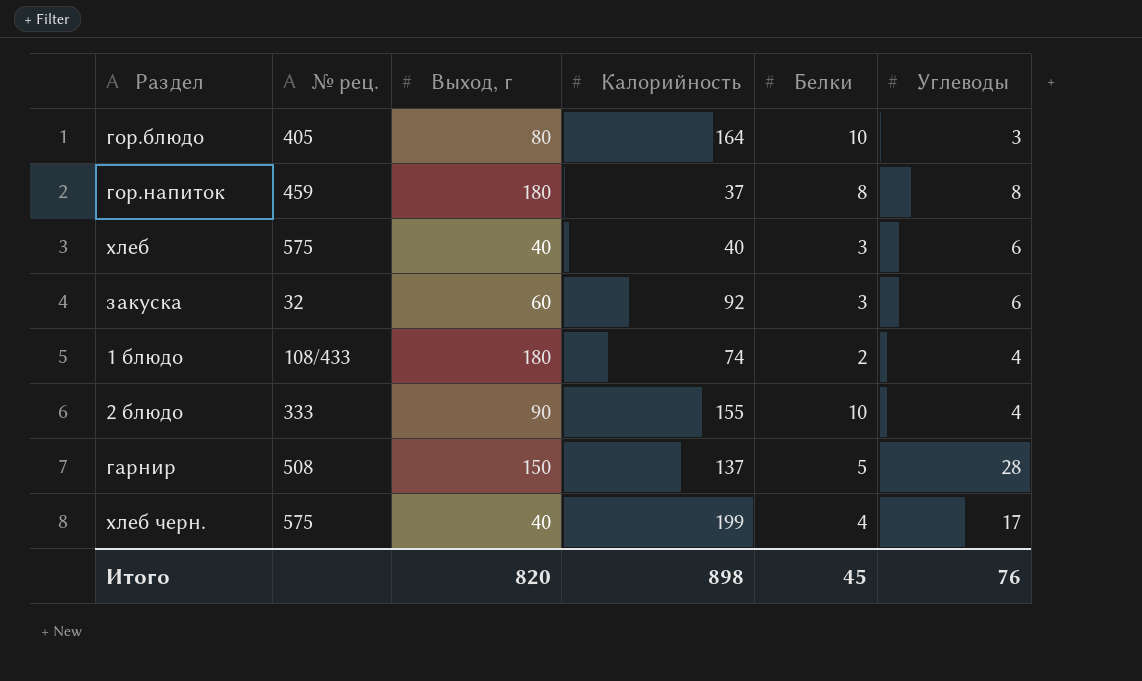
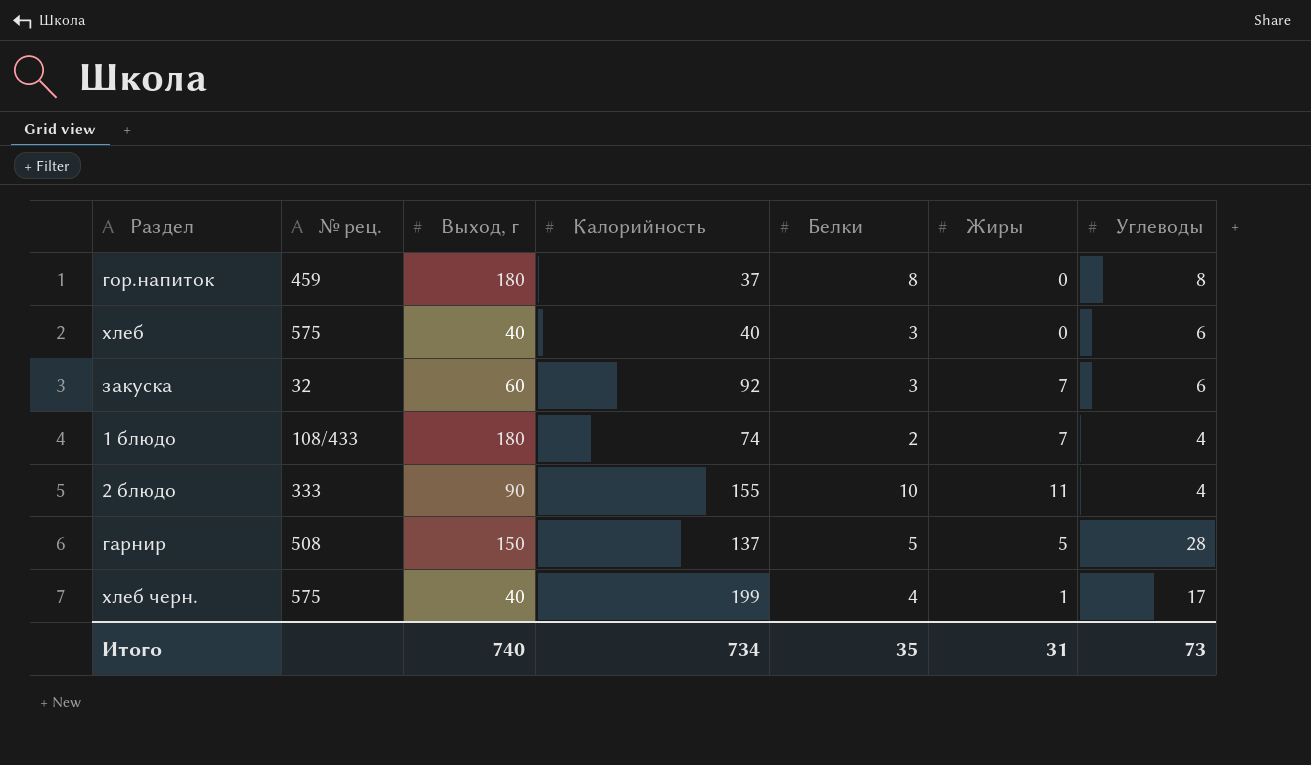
column Жиры | position: none -> 6
row гор.блюдо: 405 | 80 | 164 | 10 | 3 -> none
Итого | Выход, г: 820 -> 740
Итого | Калорийность: 898 -> 734
Итого | Белки: 45 -> 35
Итого | Углеводы: 76 -> 73

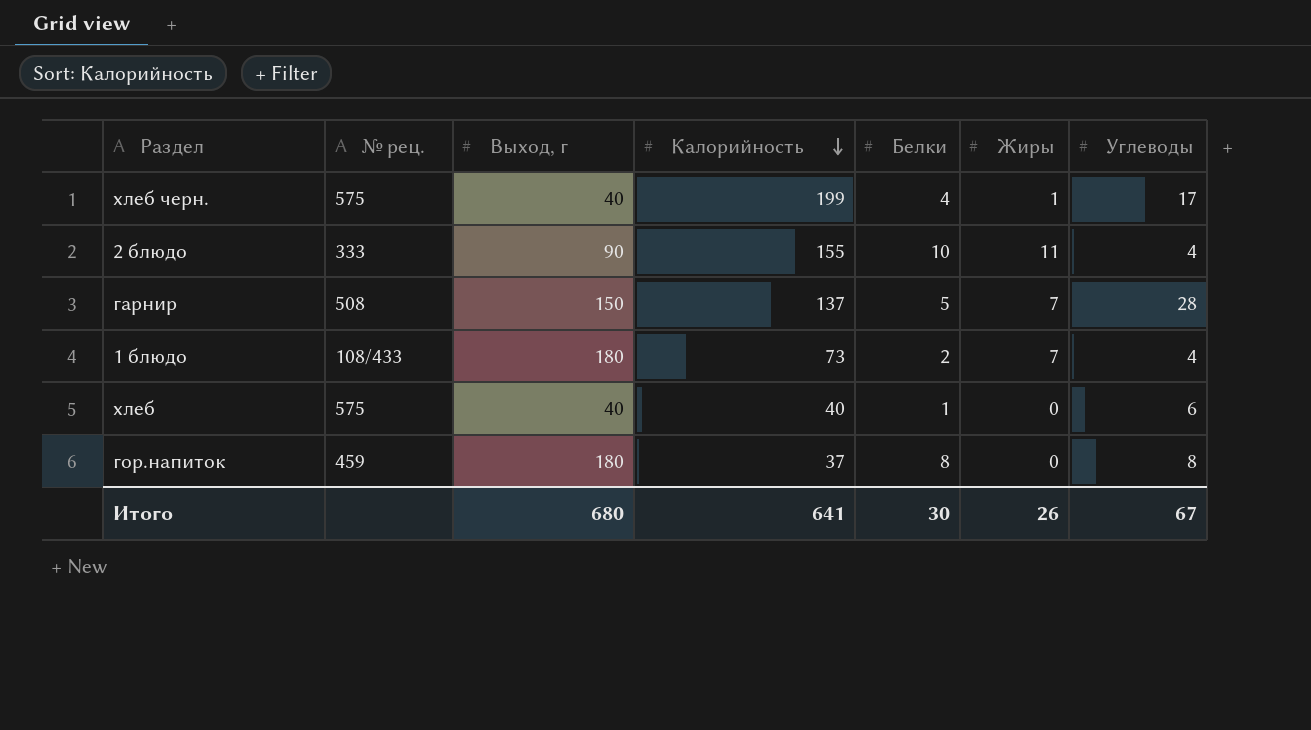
row order: none -> Калорийность descending
row закуска: 32 | 60 | 92 | 3 | 7 | 6 -> none
гарнир | Жиры: 5 -> 7
1 блюдо | Калорийность: 74 -> 73
хлеб | Белки: 3 -> 1
Итого | Выход, г: 740 -> 680
Итого | Калорийность: 734 -> 641
Итого | Белки: 35 -> 30
Итого | Жиры: 31 -> 26
Итого | Углеводы: 73 -> 67

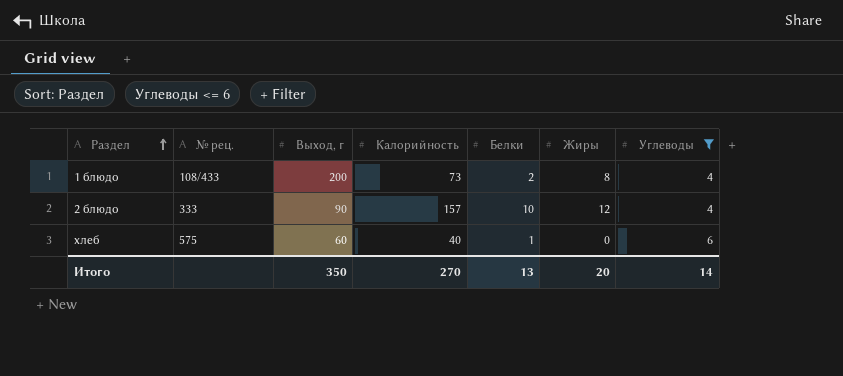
filter: none -> Углеводы <= 6
row order: Калорийность descending -> Раздел ascending
1 блюдо | Выход, г: 180 -> 200
1 блюдо | Жиры: 7 -> 8
2 блюдо | Калорийность: 155 -> 157
2 блюдо | Жиры: 11 -> 12
хлеб | Выход, г: 40 -> 60
Итого | Выход, г: 680 -> 350
Итого | Калорийность: 641 -> 270
Итого | Белки: 30 -> 13
Итого | Жиры: 26 -> 20
Итого | Углеводы: 67 -> 14

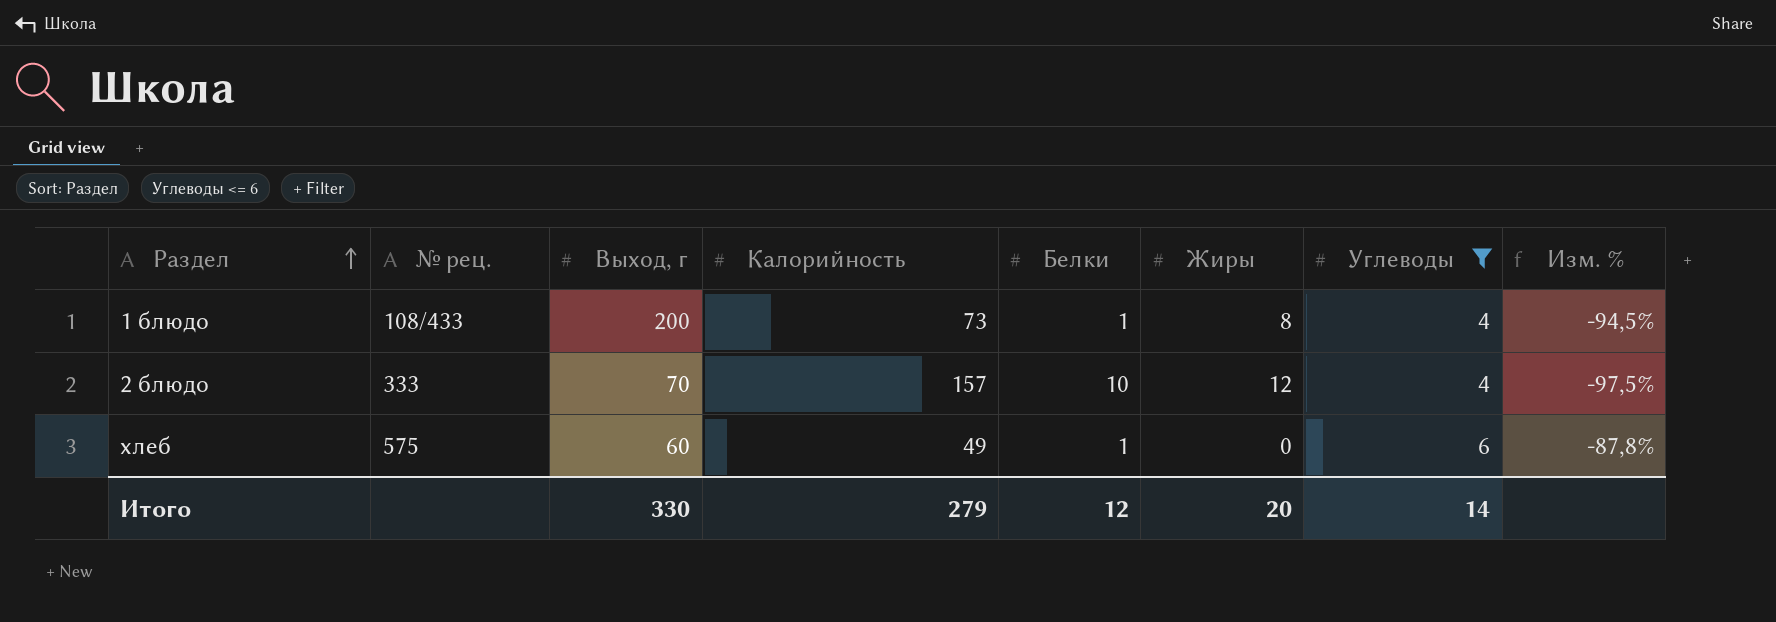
column Изм. % | formula: none -> ([Углеводы] - [Калорийность]) / [Калорийность]
1 блюдо | Белки: 2 -> 1
2 блюдо | Выход, г: 90 -> 70
хлеб | Калорийность: 40 -> 49
Итого | Выход, г: 350 -> 330
Итого | Калорийность: 270 -> 279
Итого | Белки: 13 -> 12

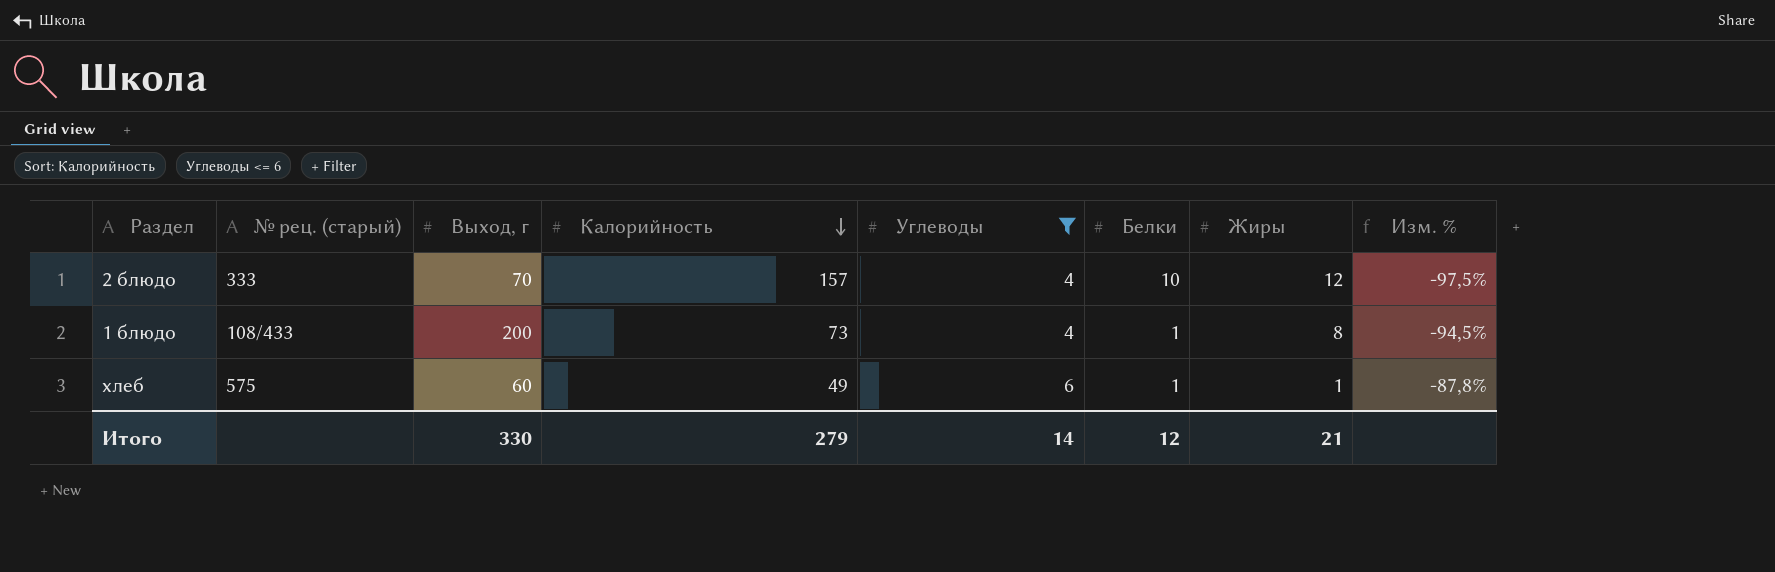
row order: Раздел ascending -> Калорийность descending
column name: № рец. -> № рец. (старый)
column Углеводы | position: 7 -> 5
хлеб | Жиры: 0 -> 1
Итого | Жиры: 20 -> 21

